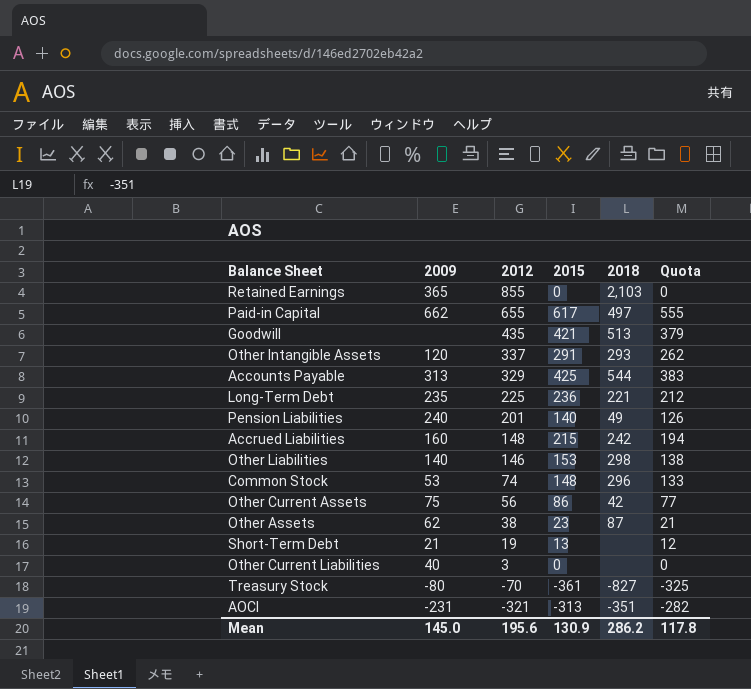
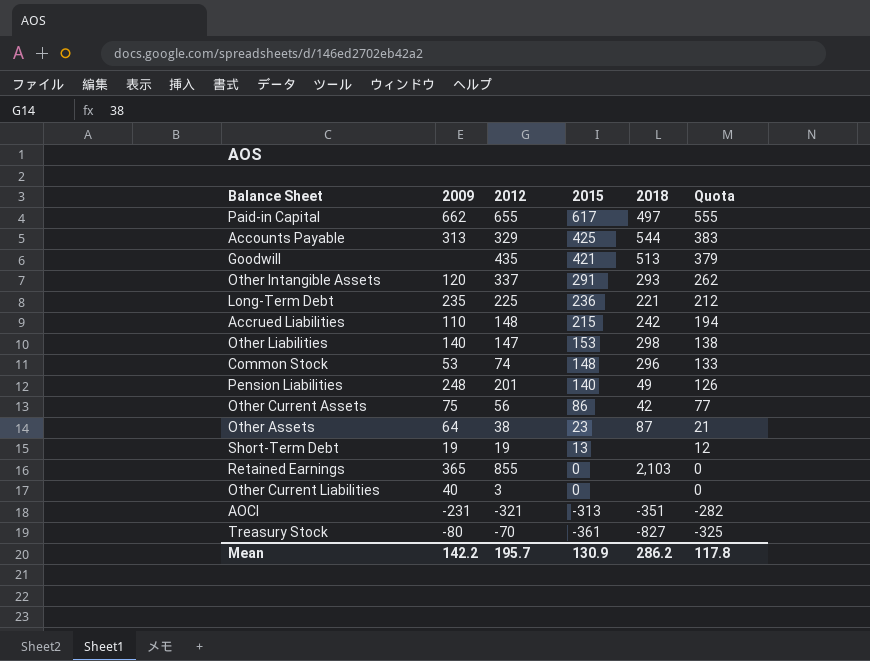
row order: 2012 descending -> 2015 descending
Accrued Liabilities | 2009: 160 -> 110
Other Liabilities | 2012: 146 -> 147
Pension Liabilities | 2009: 240 -> 248
Other Assets | 2009: 62 -> 64
Short-Term Debt | 2009: 21 -> 19
Mean | 2009: 145.0 -> 142.2
Mean | 2012: 195.6 -> 195.7

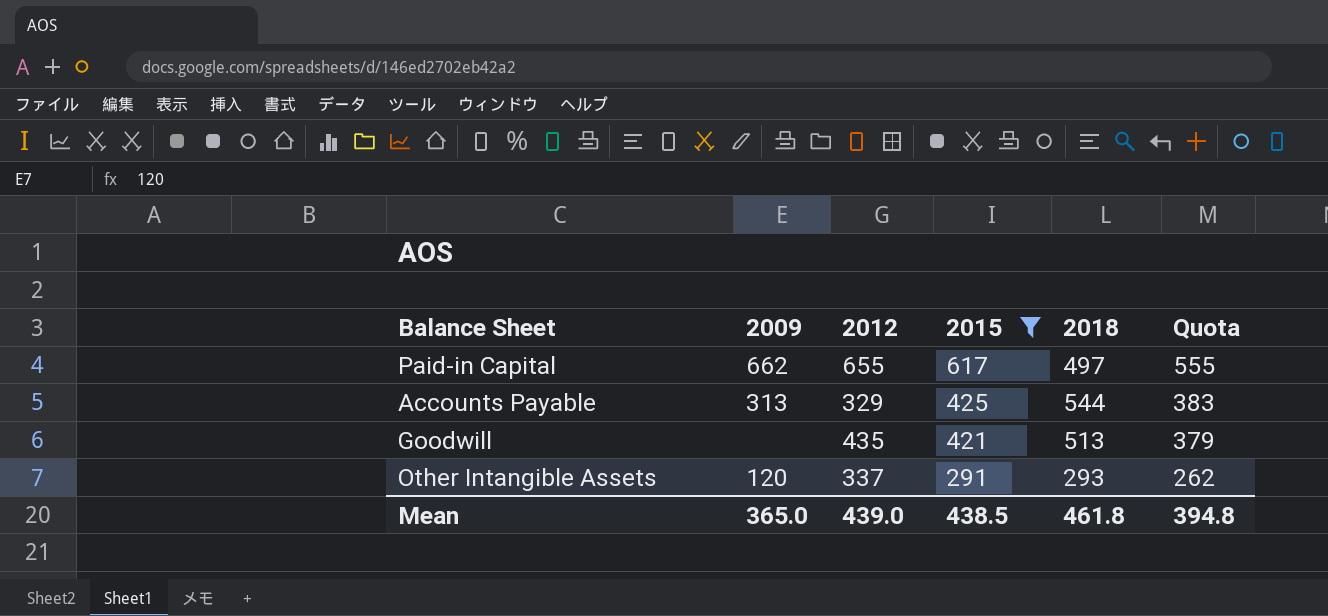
filter: none -> 2015 >= 291
Mean | 2009: 142.2 -> 365.0
Mean | 2012: 195.7 -> 439.0
Mean | 2015: 130.9 -> 438.5
Mean | 2018: 286.2 -> 461.8
Mean | Quota: 117.8 -> 394.8

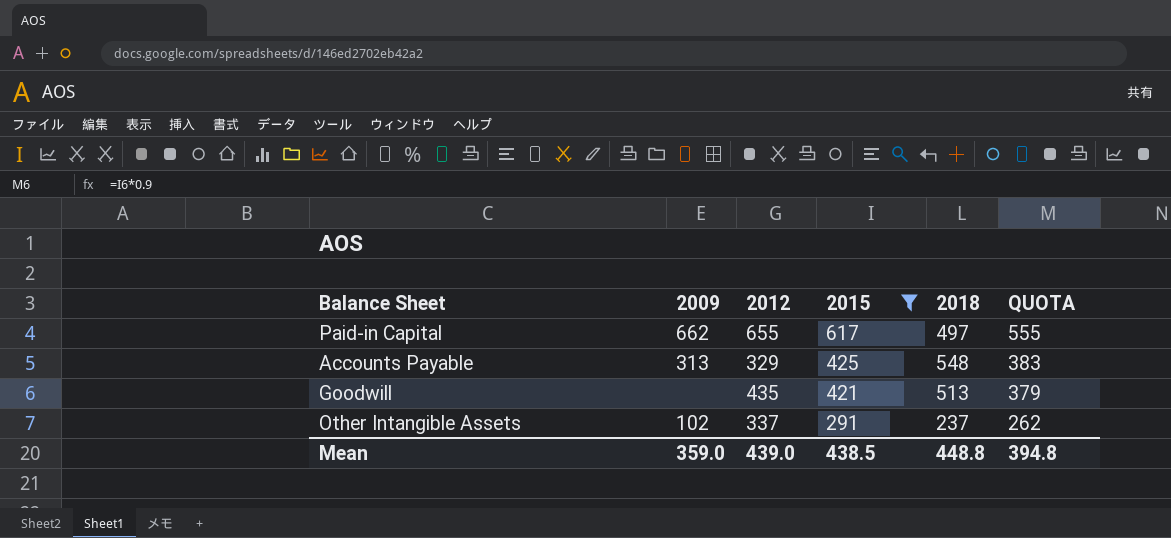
column name: Quota -> QUOTA
Accounts Payable | 2018: 544 -> 548
Other Intangible Assets | 2009: 120 -> 102
Other Intangible Assets | 2018: 293 -> 237
Mean | 2009: 365.0 -> 359.0
Mean | 2018: 461.8 -> 448.8

